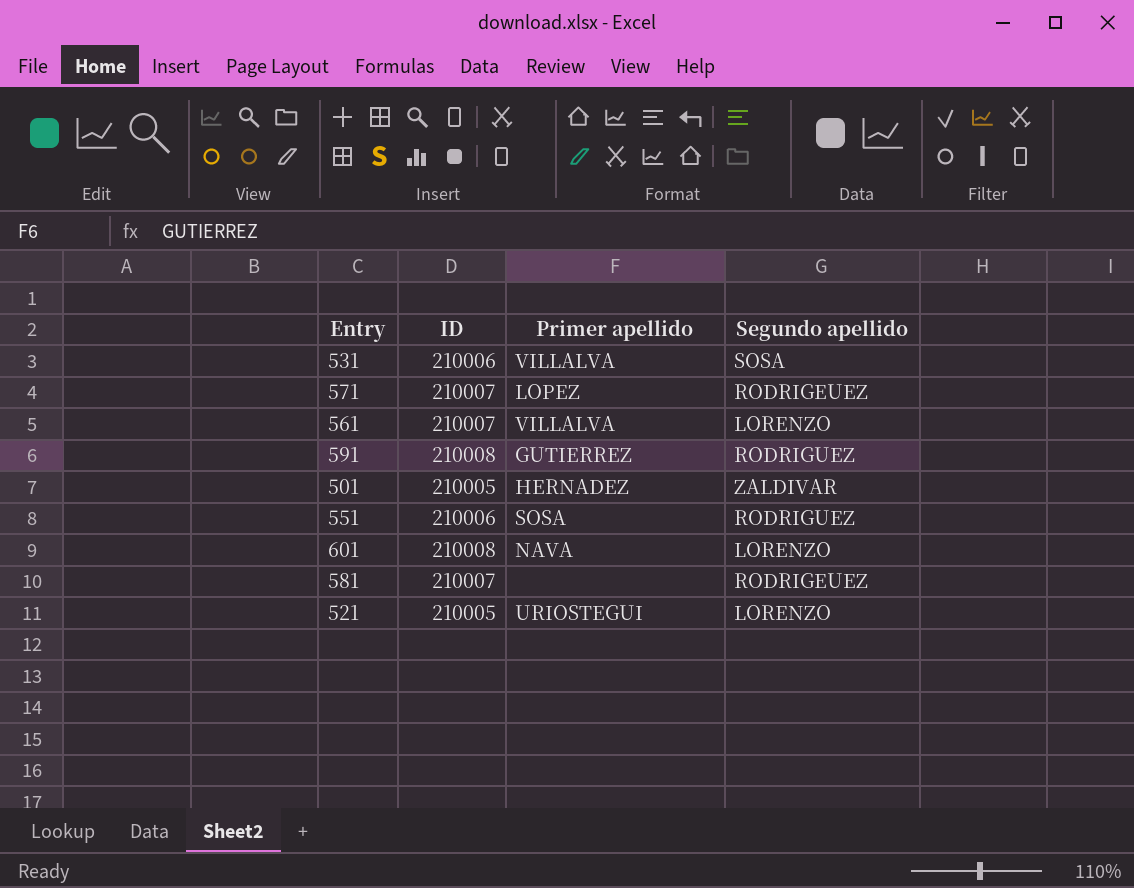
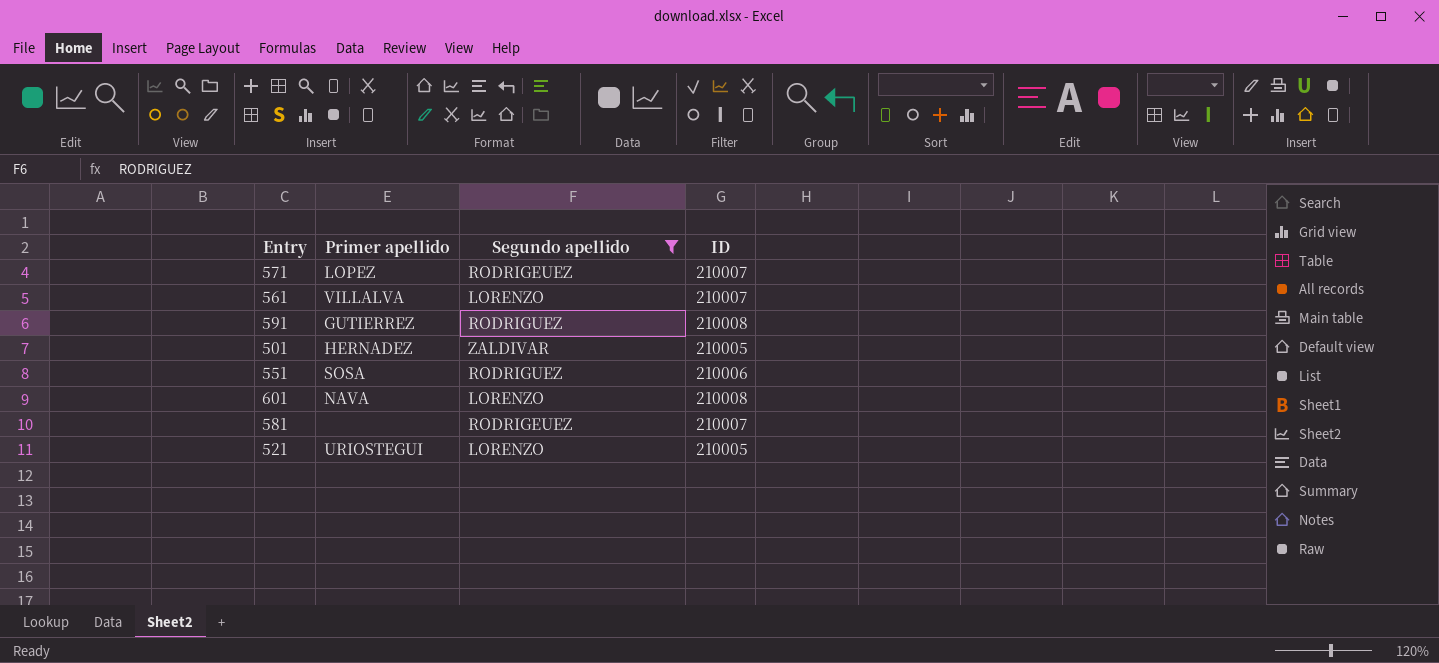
filter: none -> Segundo apellido != SOSA
column ID | position: 2 -> 4

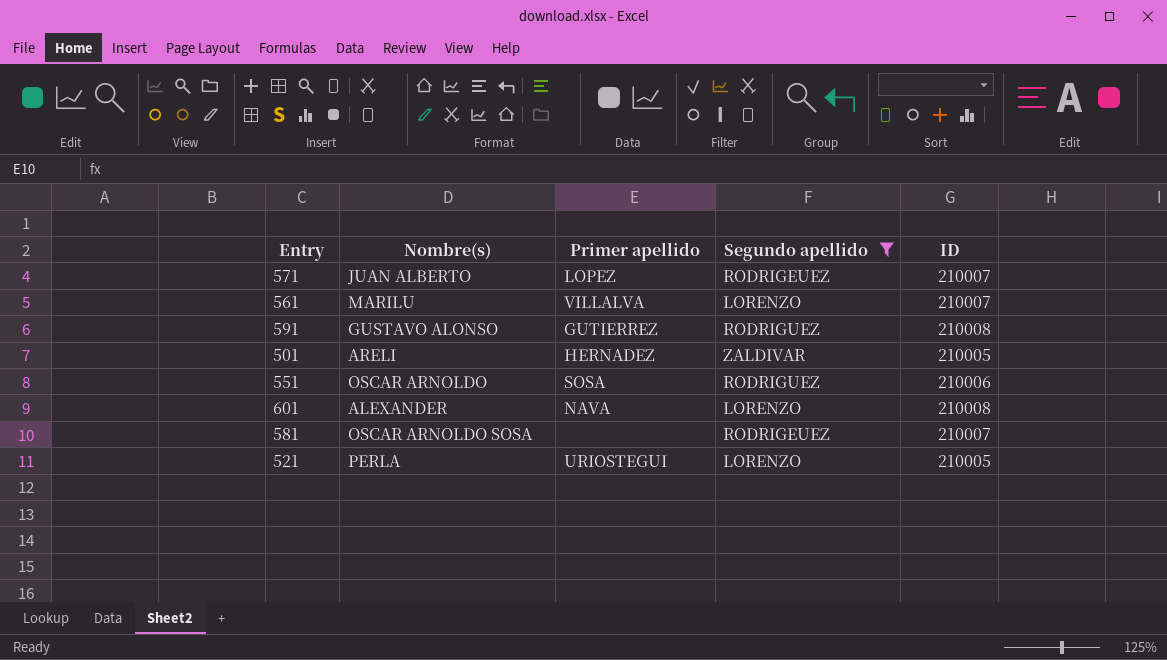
column Nombre(s) | position: none -> 2

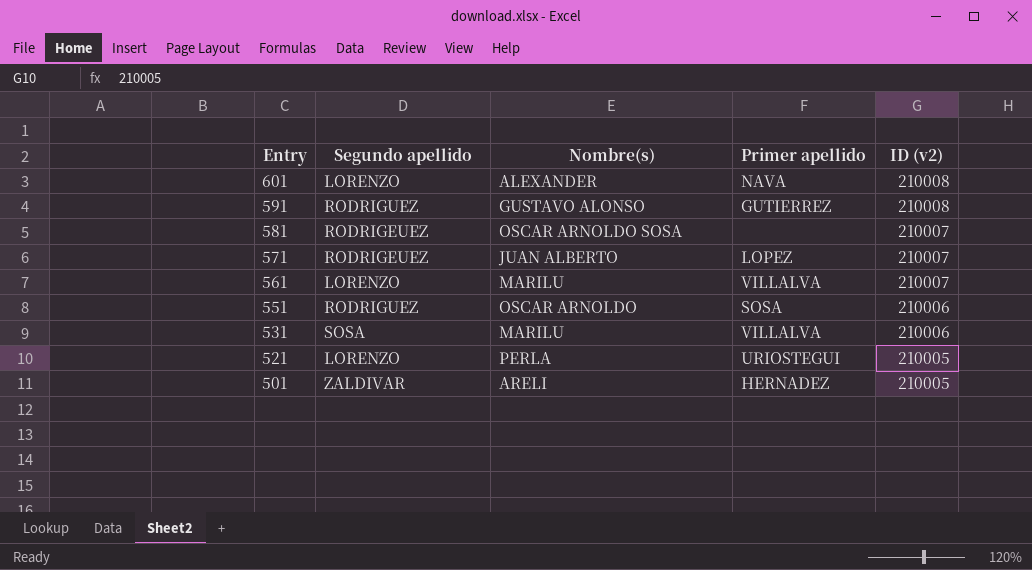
filter: Segundo apellido != SOSA -> none
row order: none -> Entry descending
column Segundo apellido | position: 4 -> 2
column name: ID -> ID (v2)

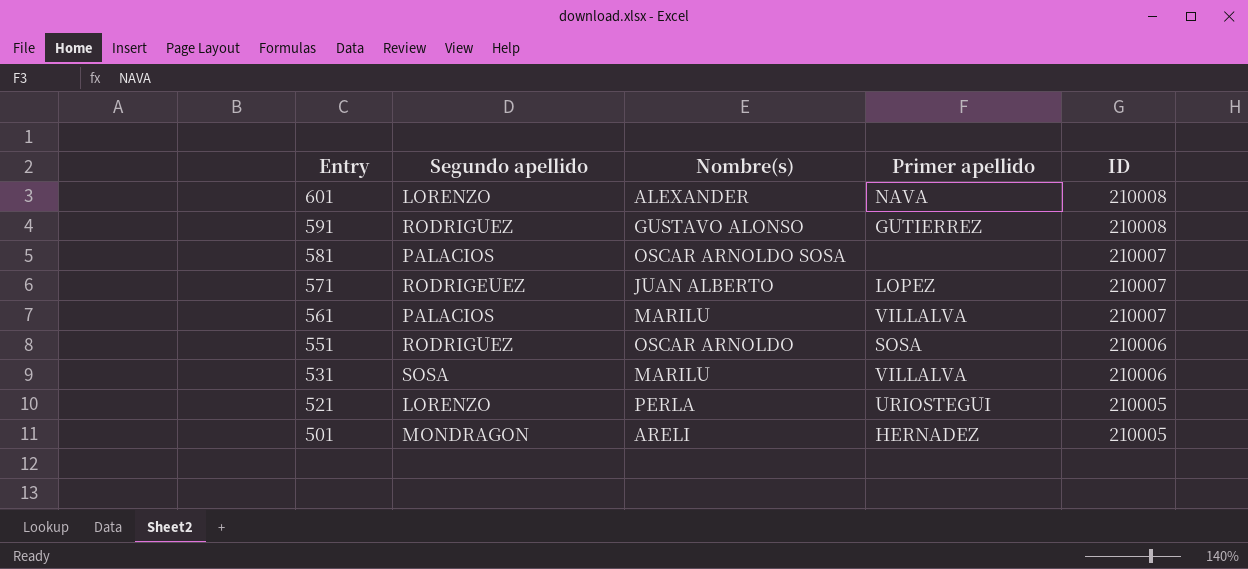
column name: ID (v2) -> ID
581 | Segundo apellido: RODRIGEUEZ -> PALACIOS
561 | Segundo apellido: LORENZO -> PALACIOS
501 | Segundo apellido: ZALDIVAR -> MONDRAGON

